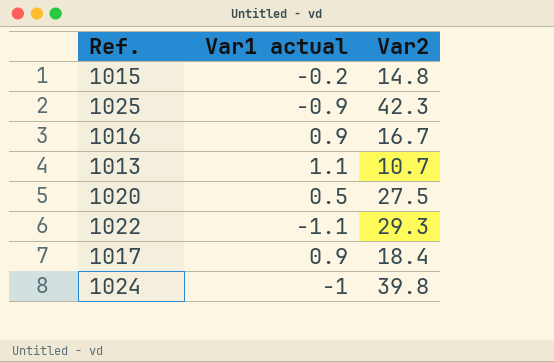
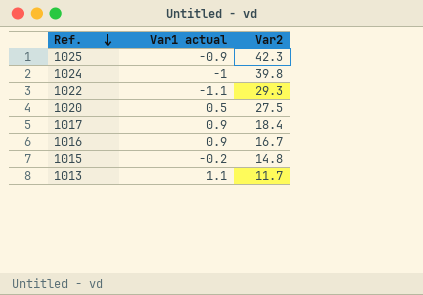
row order: none -> Ref. descending
1013 | Var2: 10.7 -> 11.7

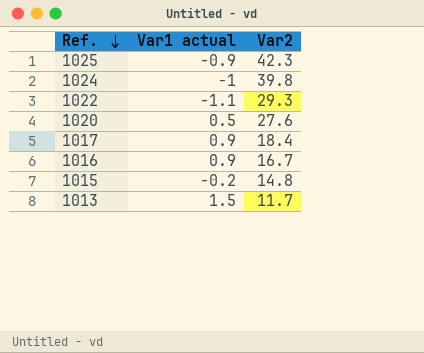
1020 | Var2: 27.5 -> 27.6
1013 | Var1 actual: 1.1 -> 1.5

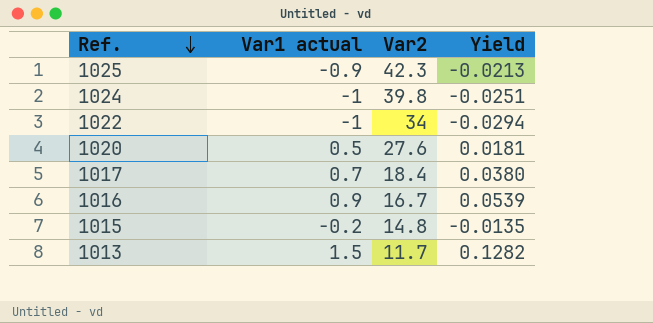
column Yield | formula: none -> [Var1 actual] / [Var2]
1022 | Var1 actual: -1.1 -> -1
1022 | Var2: 29.3 -> 34
1017 | Var1 actual: 0.9 -> 0.7

